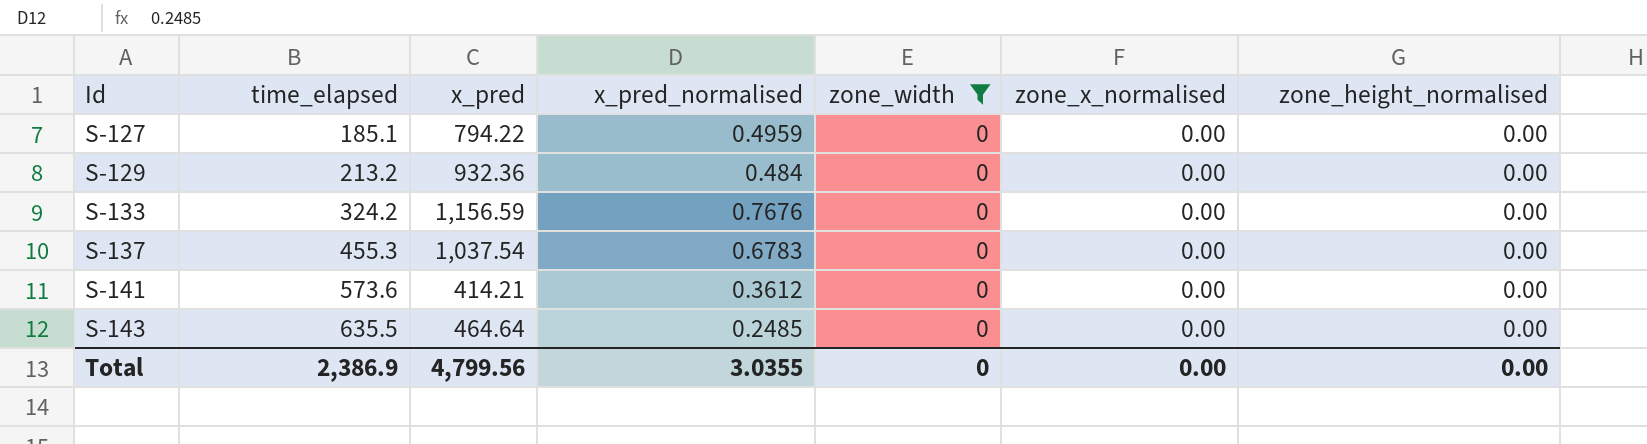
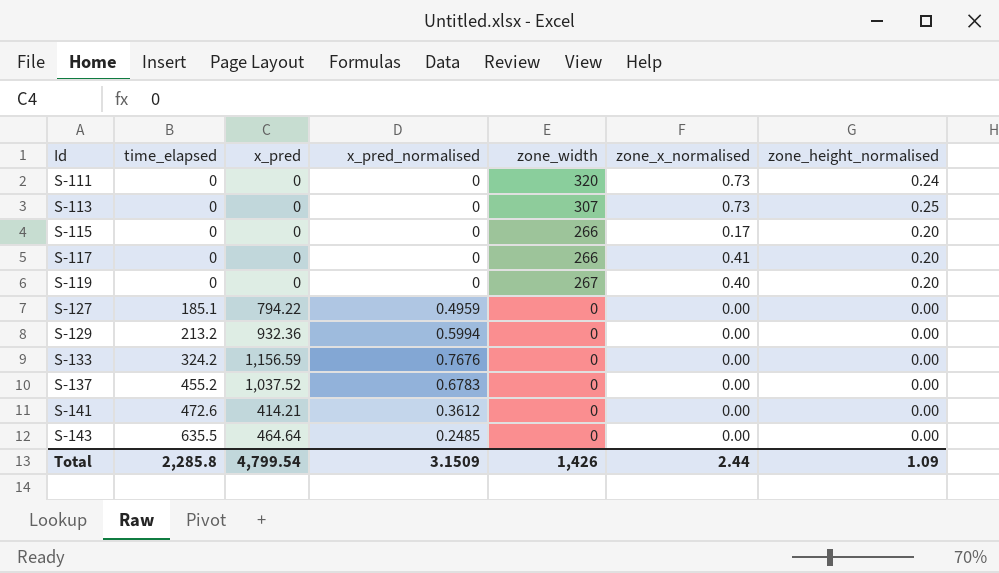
filter: zone_width = 0 -> none
S-129 | x_pred_normalised: 0.484 -> 0.5994
S-137 | time_elapsed: 455.3 -> 455.2
S-137 | x_pred: 1,037.54 -> 1,037.52
S-141 | time_elapsed: 573.6 -> 472.6
Total | time_elapsed: 2,386.9 -> 2,285.8
Total | x_pred: 4,799.56 -> 4,799.54
Total | x_pred_normalised: 3.0355 -> 3.1509
Total | zone_width: 0 -> 1,426
Total | zone_x_normalised: 0.00 -> 2.44
Total | zone_height_normalised: 0.00 -> 1.09

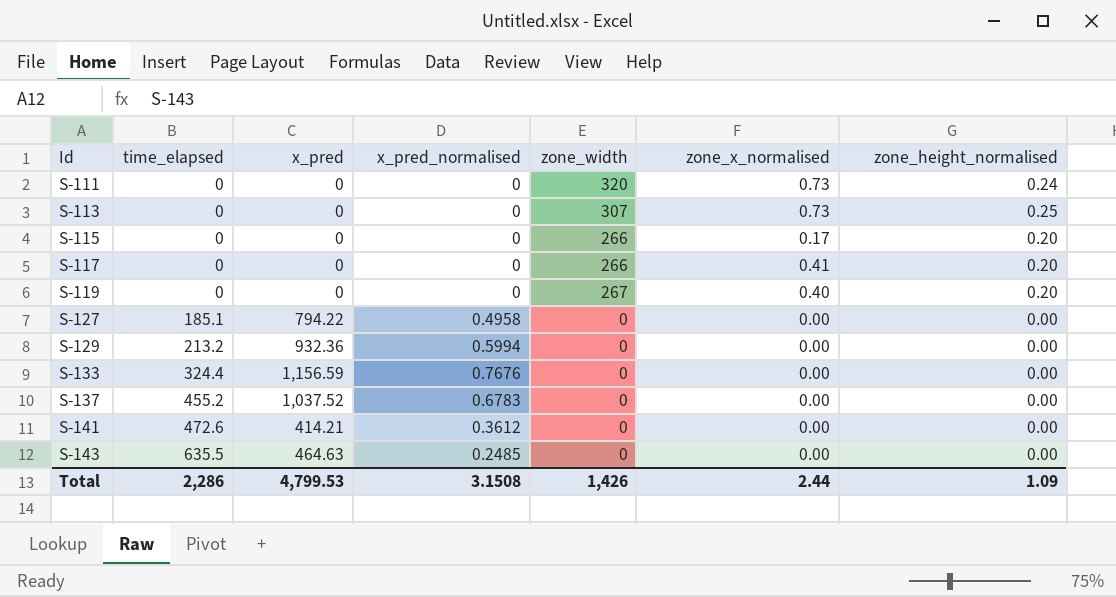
S-127 | x_pred_normalised: 0.4959 -> 0.4958
S-133 | time_elapsed: 324.2 -> 324.4
S-143 | x_pred: 464.64 -> 464.63
Total | time_elapsed: 2,285.8 -> 2,286
Total | x_pred: 4,799.54 -> 4,799.53
Total | x_pred_normalised: 3.1509 -> 3.1508

